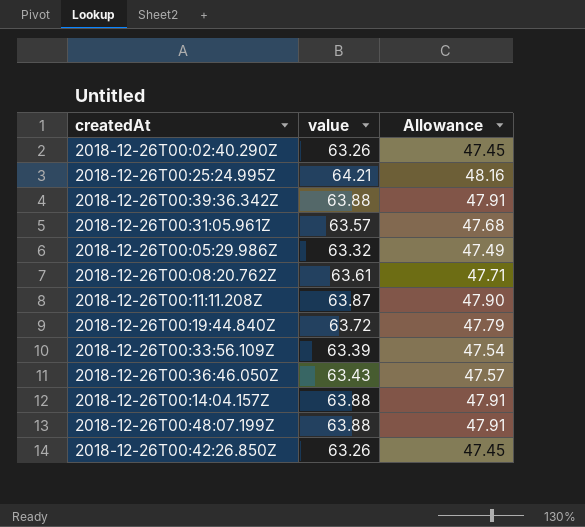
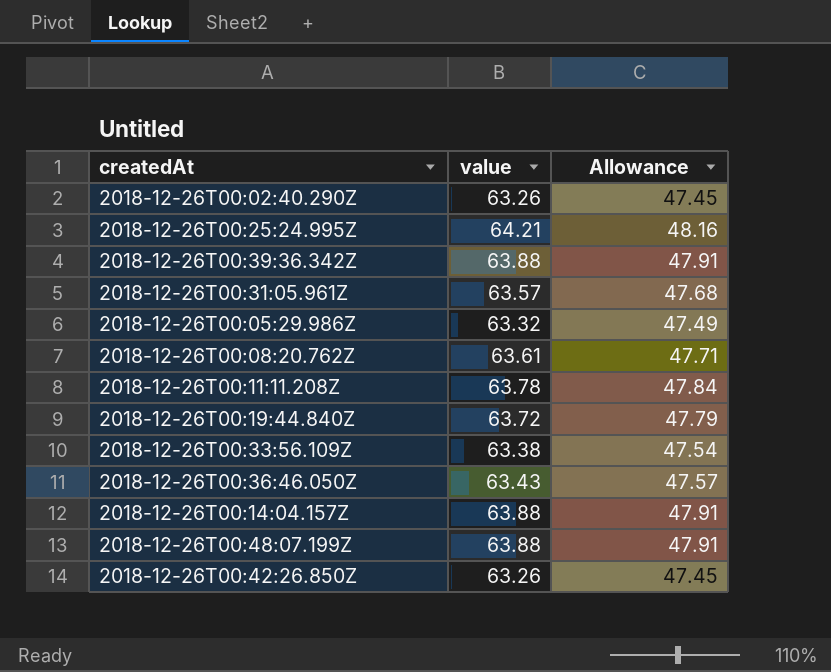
2018-12-26T00:11:11.208Z | value: 63.87 -> 63.78
2018-12-26T00:11:11.208Z | Allowance: 47.90 -> 47.84
2018-12-26T00:33:56.109Z | value: 63.39 -> 63.38

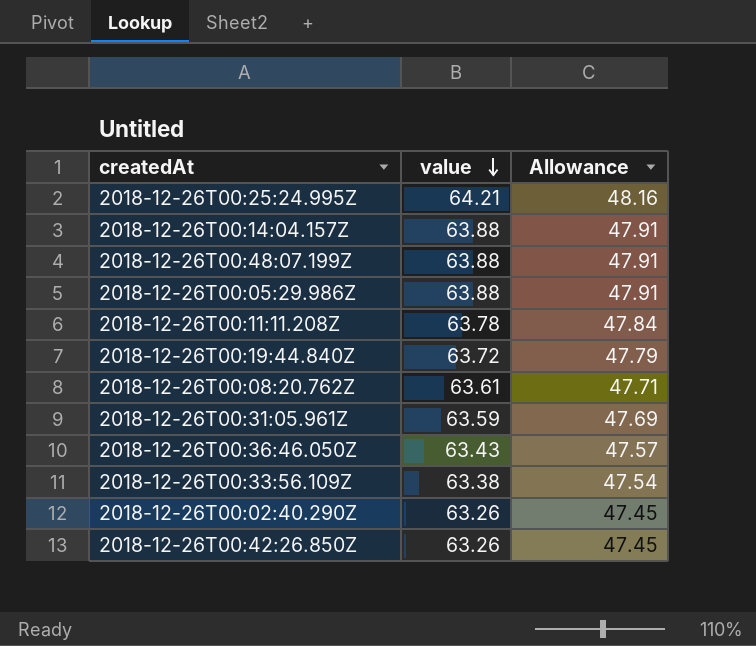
row order: none -> value descending
row 2018-12-26T00:39:36.342Z: 63.88 | 47.91 -> none
2018-12-26T00:05:29.986Z | value: 63.32 -> 63.88
2018-12-26T00:05:29.986Z | Allowance: 47.49 -> 47.91
2018-12-26T00:31:05.961Z | value: 63.57 -> 63.59
2018-12-26T00:31:05.961Z | Allowance: 47.68 -> 47.69

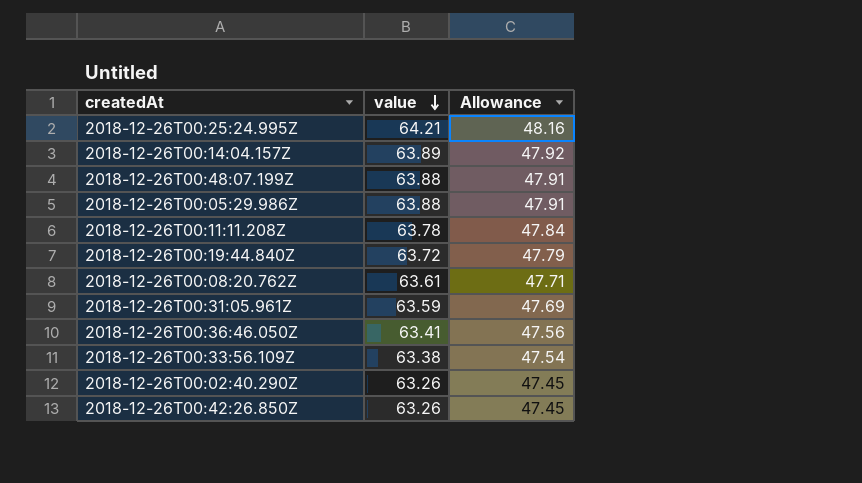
2018-12-26T00:14:04.157Z | value: 63.88 -> 63.89
2018-12-26T00:14:04.157Z | Allowance: 47.91 -> 47.92
2018-12-26T00:36:46.050Z | value: 63.43 -> 63.41
2018-12-26T00:36:46.050Z | Allowance: 47.57 -> 47.56

